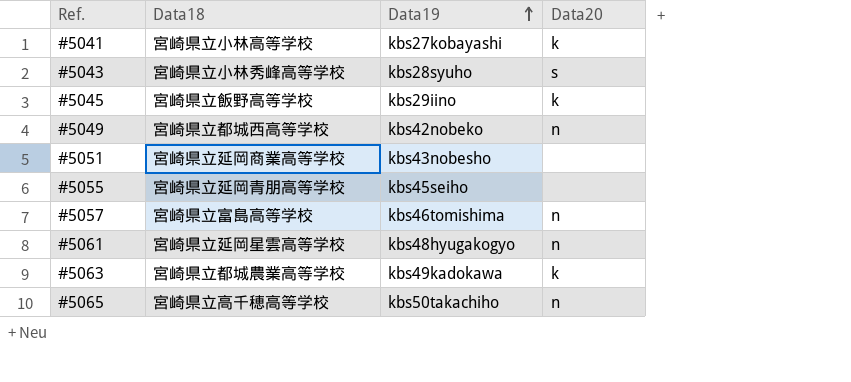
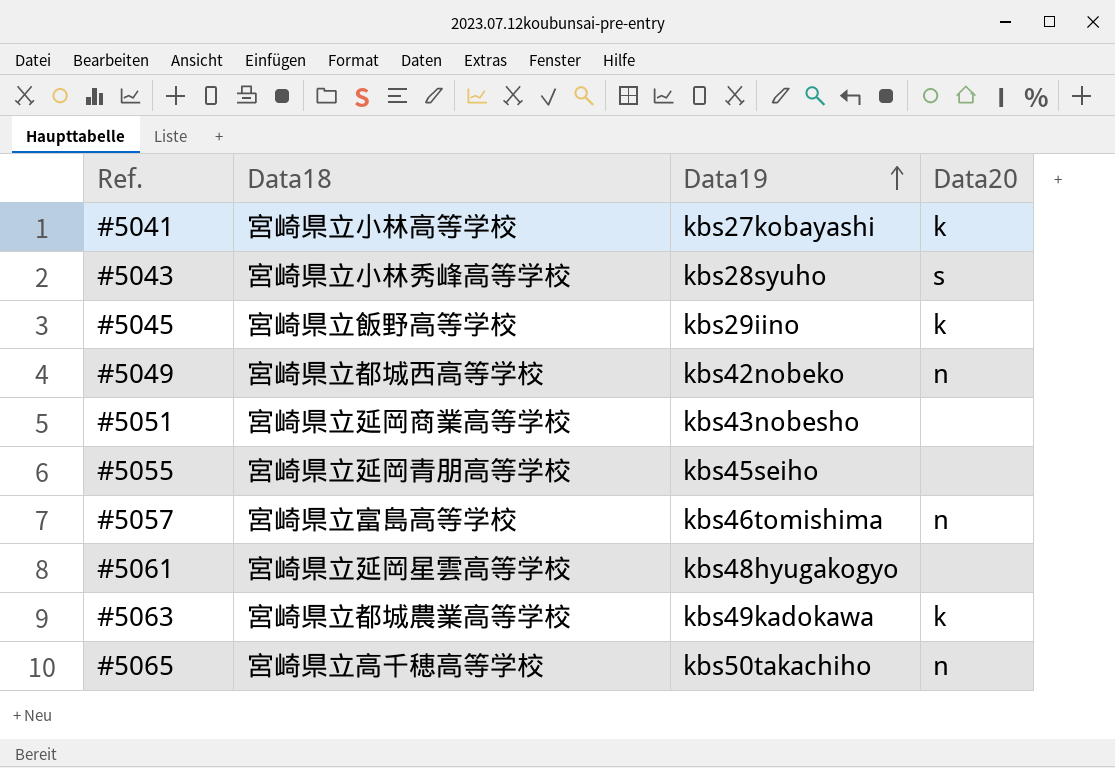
#5061 | Data20: n -> none

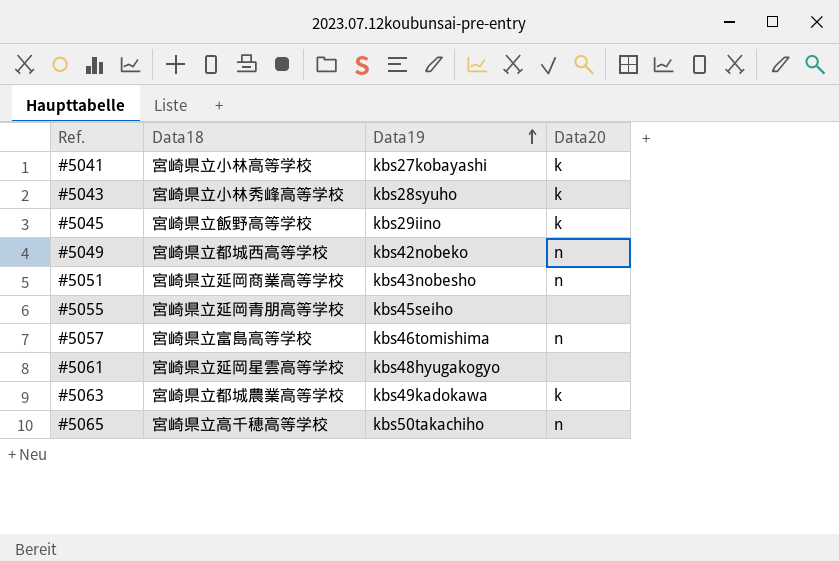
#5043 | Data20: s -> k
#5051 | Data20: none -> n

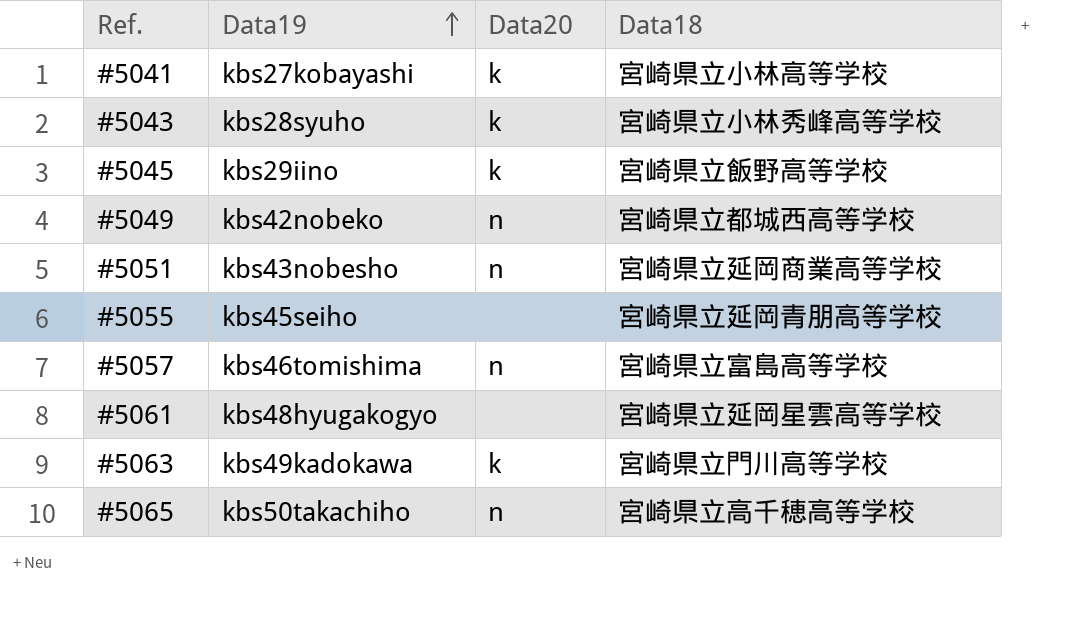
column Data18 | position: 2 -> 4
#5063 | Data18: 宮崎県立都城農業高等学校 -> 宮崎県立門川高等学校

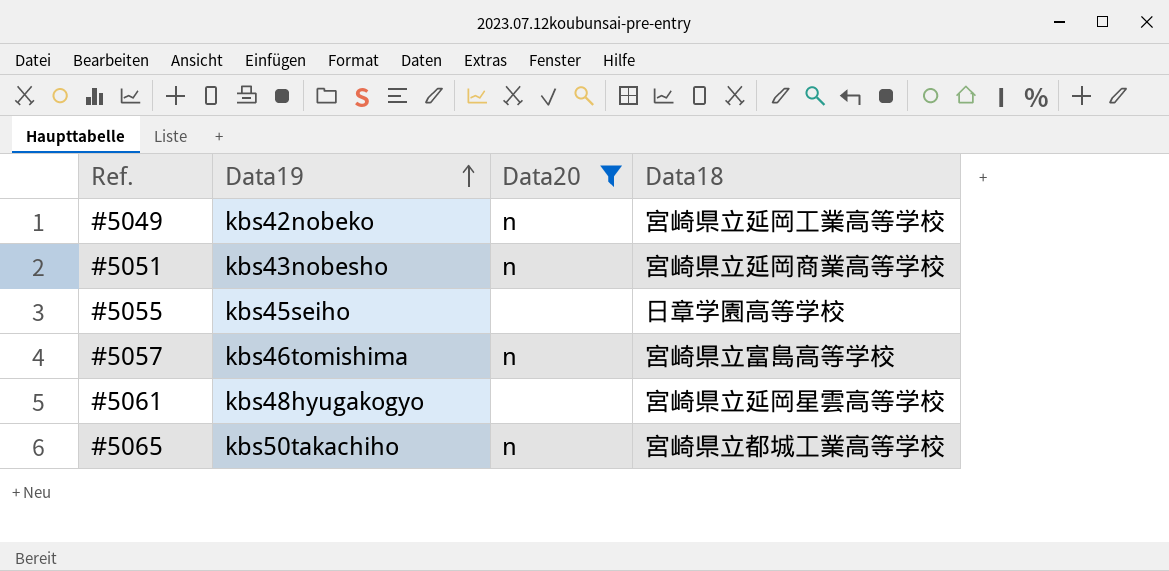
filter: none -> Data20 != k
#5049 | Data18: 宮崎県立都城西高等学校 -> 宮崎県立延岡工業高等学校
#5055 | Data18: 宮崎県立延岡青朋高等学校 -> 日章学園高等学校
#5065 | Data18: 宮崎県立高千穂高等学校 -> 宮崎県立都城工業高等学校

